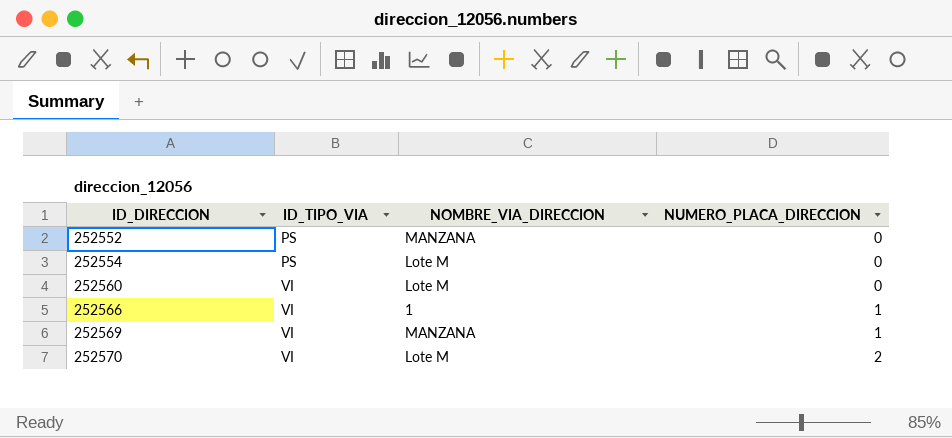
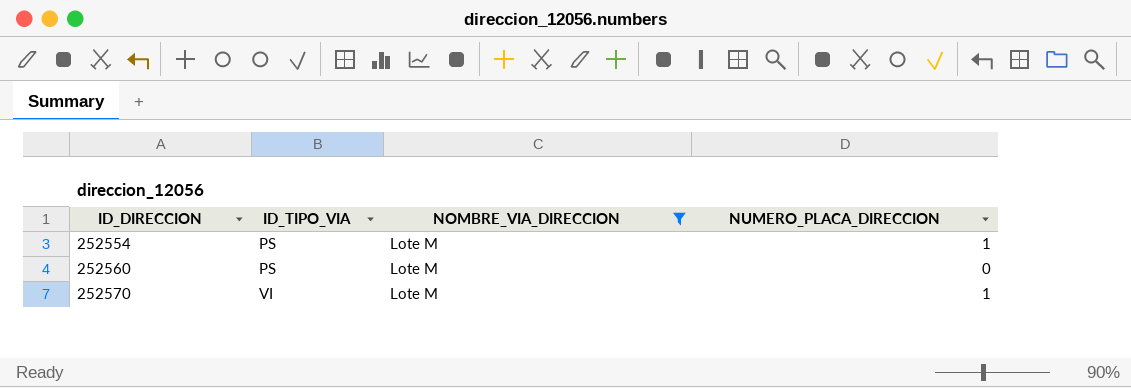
filter: none -> NOMBRE_VIA_DIRECCION = Lote M
252554 | NUMERO_PLACA_DIRECCION: 0 -> 1
252560 | ID_TIPO_VIA: VI -> PS
252570 | NUMERO_PLACA_DIRECCION: 2 -> 1

